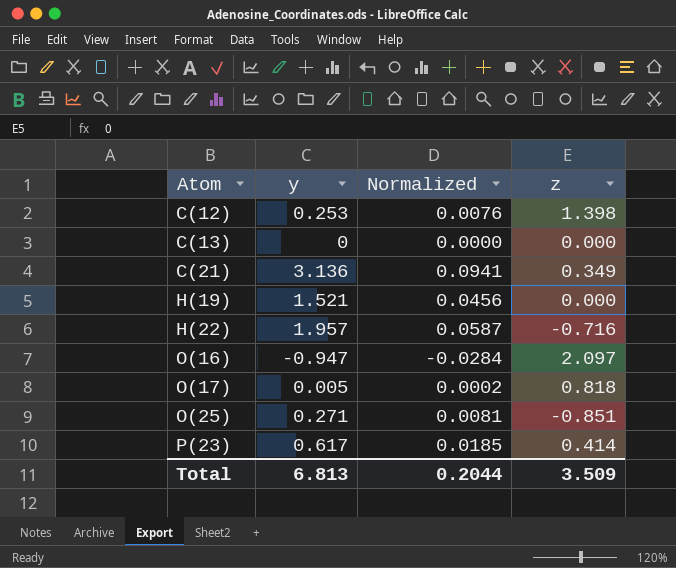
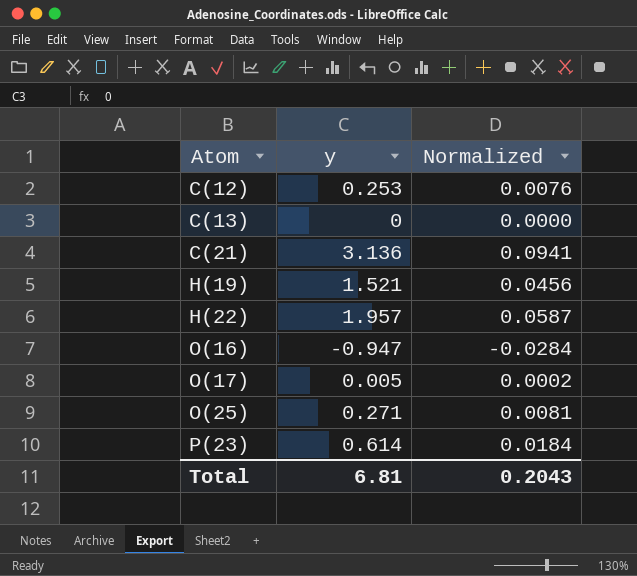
column z | position: 4 -> none
P(23) | y: 0.617 -> 0.614
P(23) | Normalized: 0.0185 -> 0.0184
Total | y: 6.813 -> 6.81
Total | Normalized: 0.2044 -> 0.2043

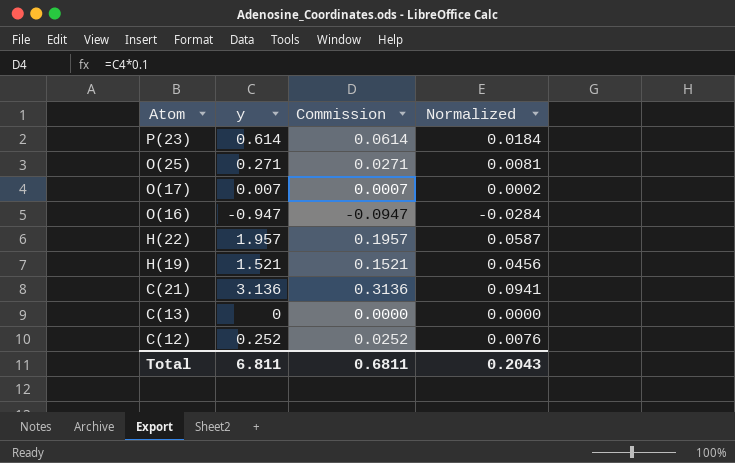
row order: Atom ascending -> Atom descending
column Commission | formula: none -> [y] * 0.1
O(17) | y: 0.005 -> 0.007
C(12) | y: 0.253 -> 0.252
Total | y: 6.81 -> 6.811

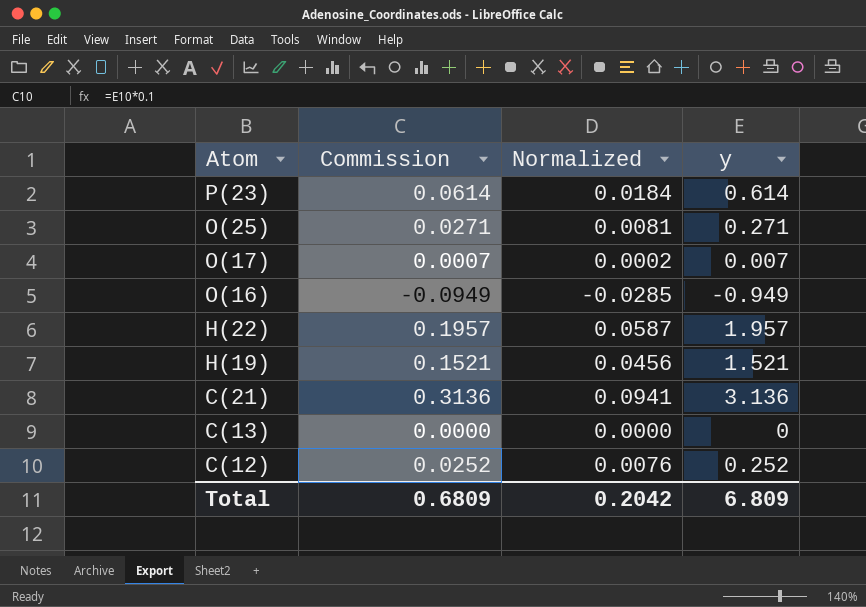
column y | position: 2 -> 4
O(16) | Commission: -0.0947 -> -0.0949
O(16) | Normalized: -0.0284 -> -0.0285
O(16) | y: -0.947 -> -0.949
Total | Commission: 0.6811 -> 0.6809
Total | Normalized: 0.2043 -> 0.2042
Total | y: 6.811 -> 6.809

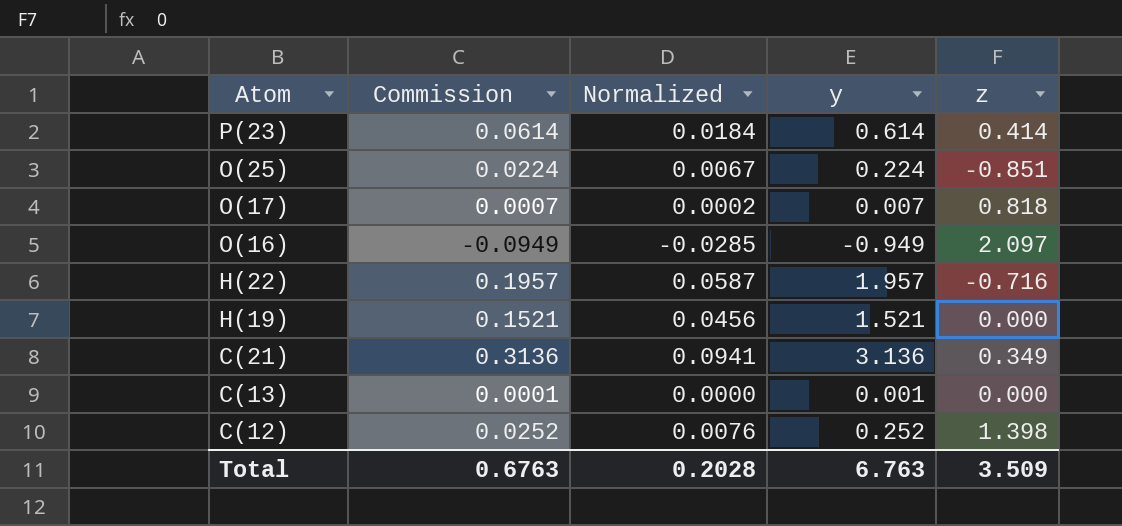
column z | position: none -> 5
O(25) | Commission: 0.0271 -> 0.0224
O(25) | Normalized: 0.0081 -> 0.0067
O(25) | y: 0.271 -> 0.224
C(13) | Commission: 0.0000 -> 0.0001
C(13) | y: 0 -> 0.001
Total | Commission: 0.6809 -> 0.6763
Total | Normalized: 0.2042 -> 0.2028
Total | y: 6.809 -> 6.763

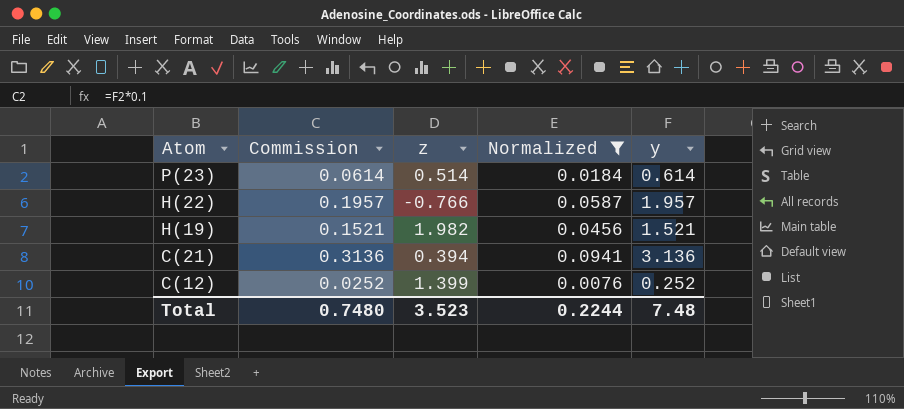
filter: none -> Normalized >= 0.0076
column z | position: 5 -> 3
P(23) | z: 0.414 -> 0.514
H(22) | z: -0.716 -> -0.766
H(19) | z: 0.000 -> 1.982
C(21) | z: 0.349 -> 0.394
C(12) | z: 1.398 -> 1.399
Total | Commission: 0.6763 -> 0.7480
Total | z: 3.509 -> 3.523
Total | Normalized: 0.2028 -> 0.2244
Total | y: 6.763 -> 7.48

